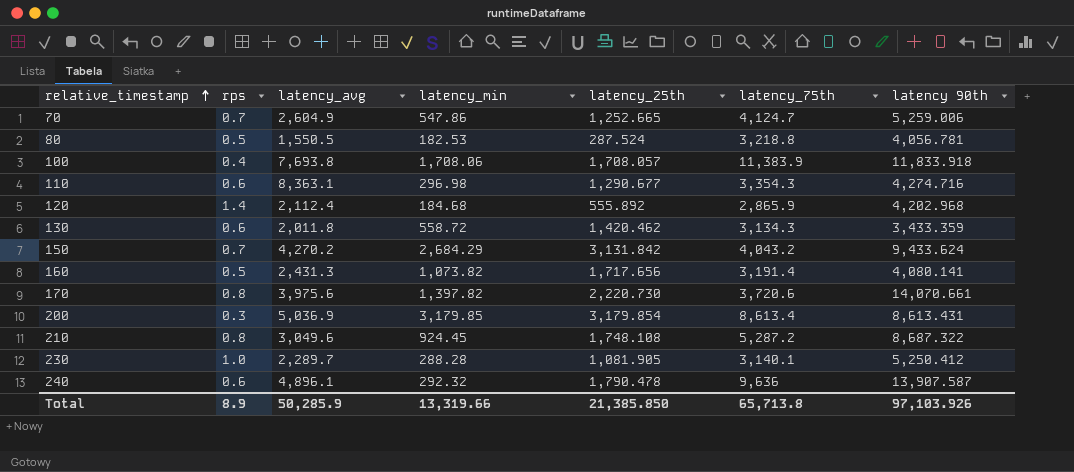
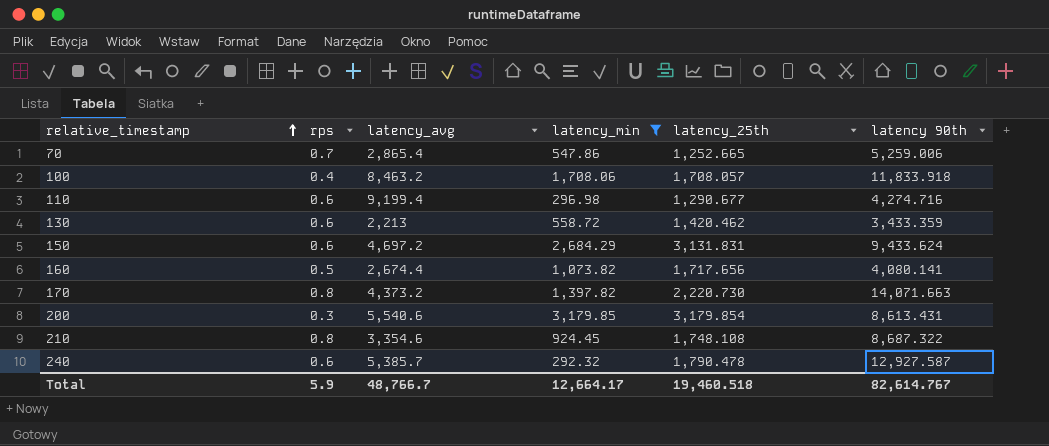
filter: none -> latency_min >= 292.32
column latency_75th | position: 6 -> none
70 | latency_avg: 2,604.9 -> 2,865.4
100 | latency_avg: 7,693.8 -> 8,463.2
110 | latency_avg: 8,363.1 -> 9,199.4
130 | latency_avg: 2,011.8 -> 2,213
150 | rps: 0.7 -> 0.6
150 | latency_avg: 4,270.2 -> 4,697.2
150 | latency_25th: 3,131.842 -> 3,131.831
160 | latency_avg: 2,431.3 -> 2,674.4
170 | latency_avg: 3,975.6 -> 4,373.2
170 | latency 90th: 14,070.661 -> 14,071.663
200 | latency_avg: 5,036.9 -> 5,540.6
210 | latency_avg: 3,049.6 -> 3,354.6
240 | latency_avg: 4,896.1 -> 5,385.7
240 | latency 90th: 13,907.587 -> 12,927.587
Total | rps: 8.9 -> 5.9
Total | latency_avg: 50,285.9 -> 48,766.7
Total | latency_min: 13,319.66 -> 12,664.17
Total | latency_25th: 21,385.850 -> 19,460.518
Total | latency 90th: 97,103.926 -> 82,614.767

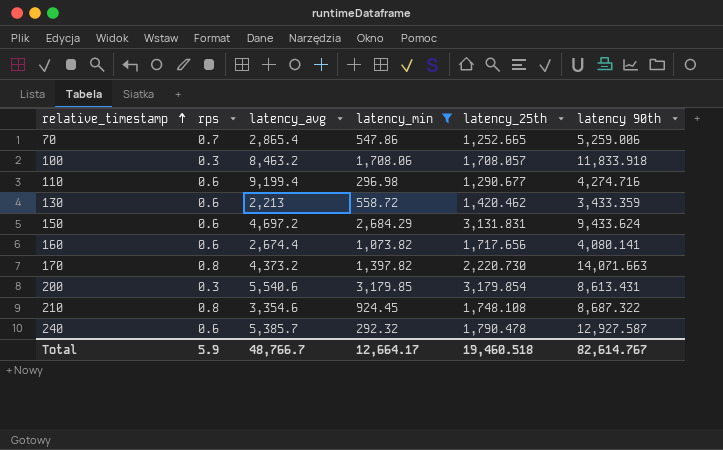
100 | rps: 0.4 -> 0.3
160 | rps: 0.5 -> 0.6

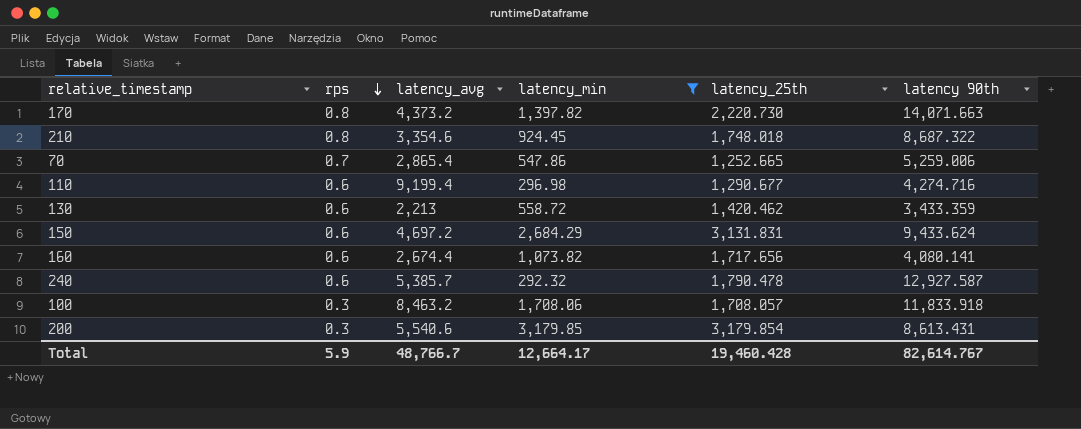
row order: relative_timestamp ascending -> rps descending
210 | latency_25th: 1,748.108 -> 1,748.018
Total | latency_25th: 19,460.518 -> 19,460.428

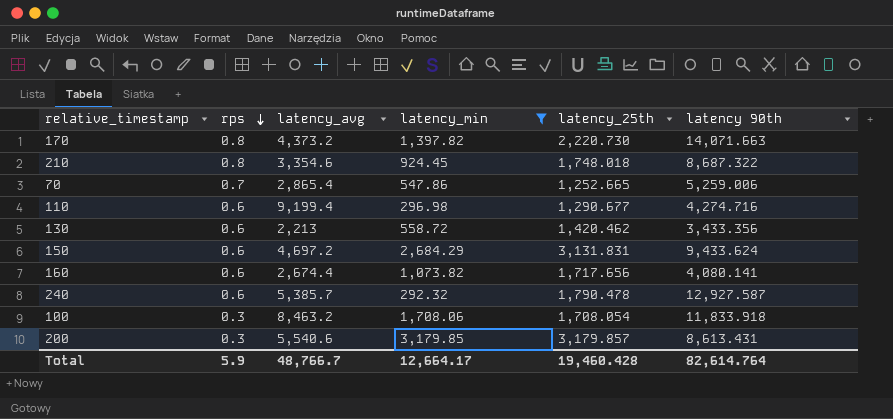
130 | latency 90th: 3,433.359 -> 3,433.356
100 | latency_25th: 1,708.057 -> 1,708.054
200 | latency_25th: 3,179.854 -> 3,179.857
Total | latency 90th: 82,614.767 -> 82,614.764

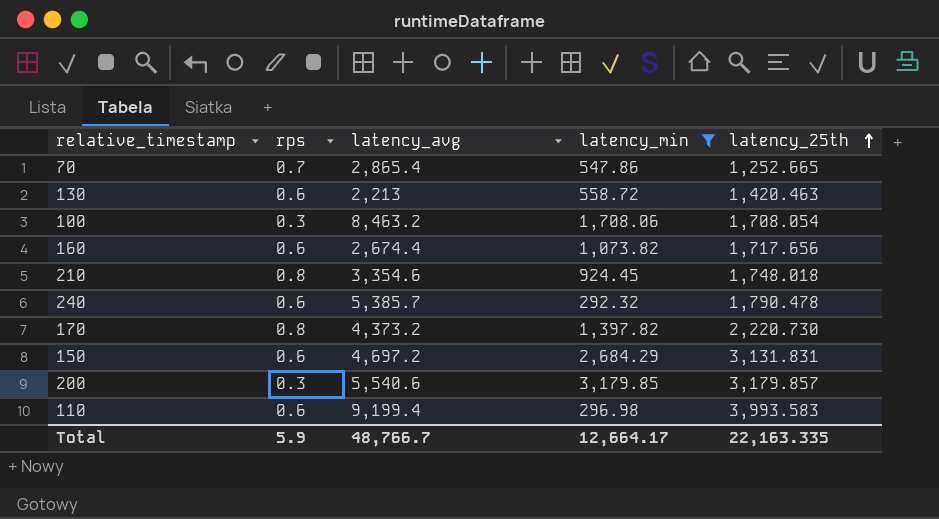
row order: rps descending -> latency_25th ascending
column latency 90th | position: 6 -> none
130 | latency_25th: 1,420.462 -> 1,420.463
110 | latency_25th: 1,290.677 -> 3,993.583
Total | latency_25th: 19,460.428 -> 22,163.335

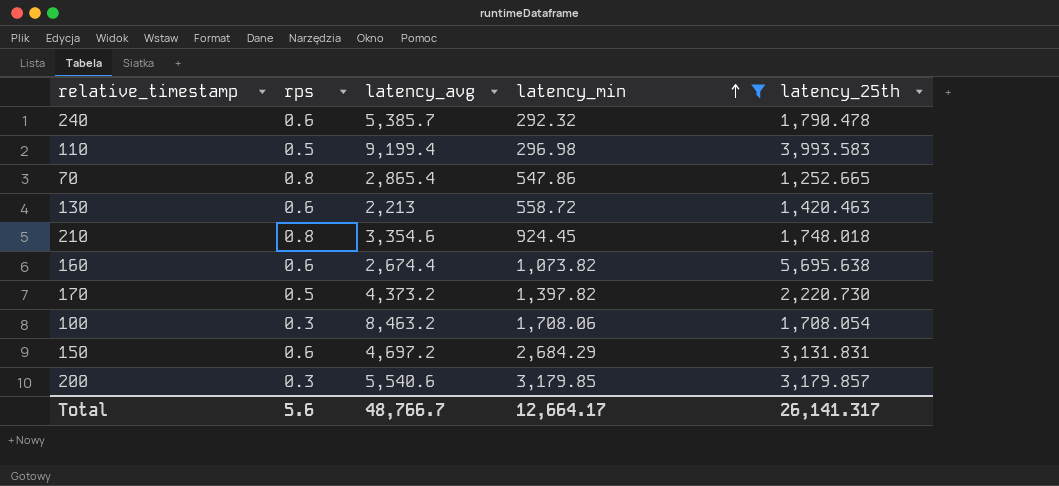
row order: latency_25th ascending -> latency_min ascending
110 | rps: 0.6 -> 0.5
70 | rps: 0.7 -> 0.8
160 | latency_25th: 1,717.656 -> 5,695.638
170 | rps: 0.8 -> 0.5
Total | rps: 5.9 -> 5.6
Total | latency_25th: 22,163.335 -> 26,141.317

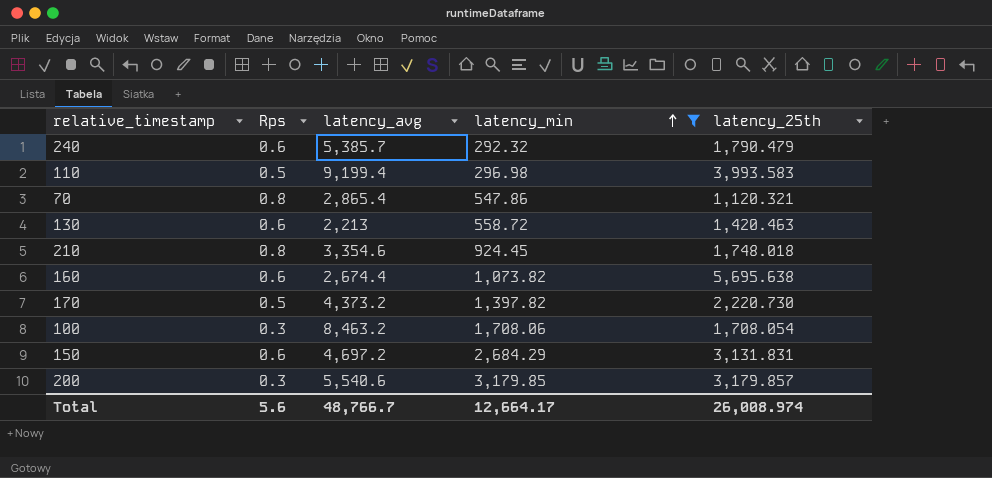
column name: rps -> Rps
240 | latency_25th: 1,790.478 -> 1,790.479
70 | latency_25th: 1,252.665 -> 1,120.321
Total | latency_25th: 26,141.317 -> 26,008.974

